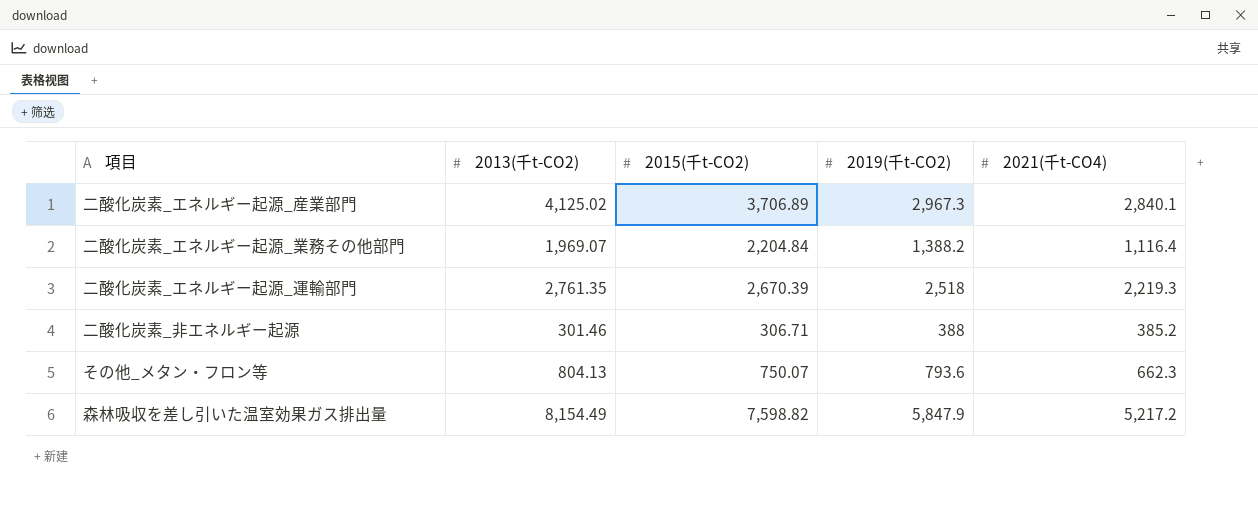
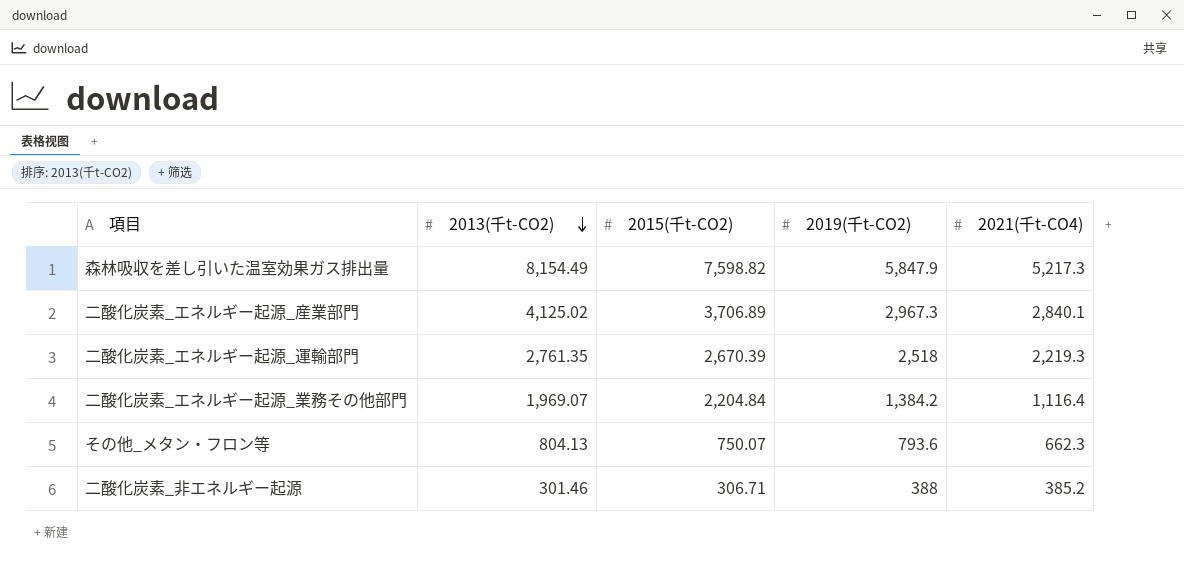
row order: none -> 2013(千t-CO2) descending
森林吸収を差し引いた温室効果ガス排出量 | 2021(千t-CO4): 5,217.2 -> 5,217.3
二酸化炭素_エネルギー起源_業務その他部門 | 2019(千t-CO2): 1,388.2 -> 1,384.2

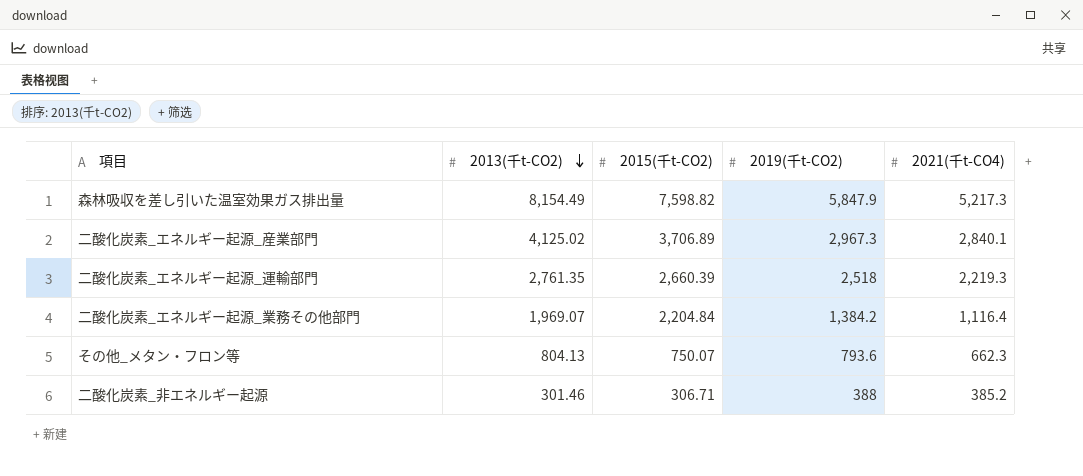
二酸化炭素_エネルギー起源_運輸部門 | 2015(千t-CO2): 2,670.39 -> 2,660.39

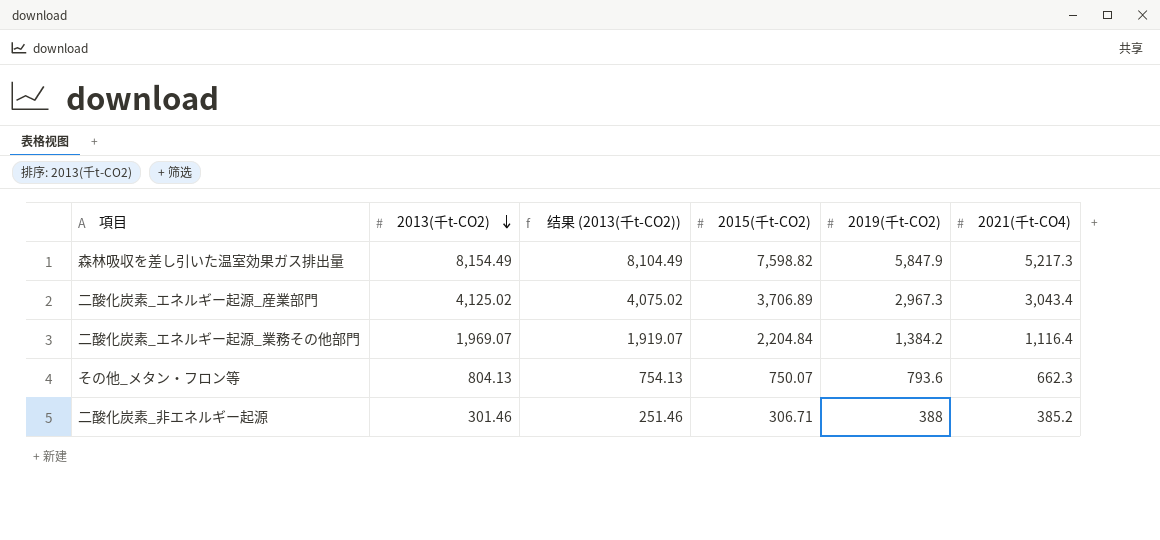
column 结果 (2013(千t-CO2)) | formula: none -> [2013(千t-CO2)] - 50
row 二酸化炭素_エネルギー起源_運輸部門: 2,761.35 | 2,660.39 | 2,518 | 2,219.3 -> none
二酸化炭素_エネルギー起源_産業部門 | 2021(千t-CO4): 2,840.1 -> 3,043.4

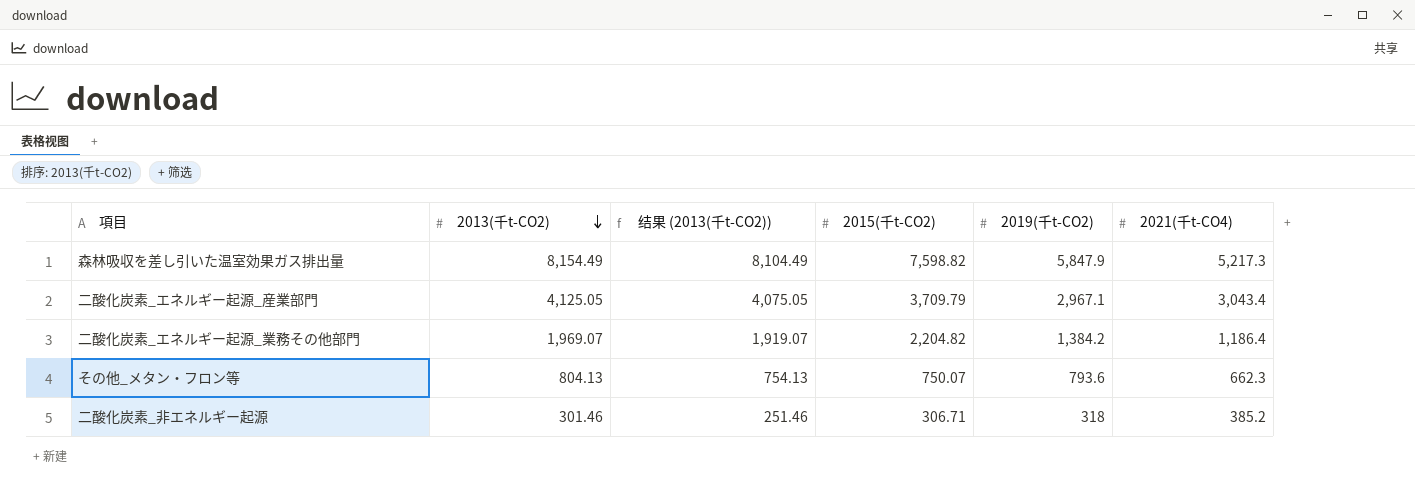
二酸化炭素_エネルギー起源_産業部門 | 2013(千t-CO2): 4,125.02 -> 4,125.05
二酸化炭素_エネルギー起源_産業部門 | 结果 (2013(千t-CO2)): 4,075.02 -> 4,075.05
二酸化炭素_エネルギー起源_産業部門 | 2015(千t-CO2): 3,706.89 -> 3,709.79
二酸化炭素_エネルギー起源_産業部門 | 2019(千t-CO2): 2,967.3 -> 2,967.1
二酸化炭素_エネルギー起源_業務その他部門 | 2015(千t-CO2): 2,204.84 -> 2,204.82
二酸化炭素_エネルギー起源_業務その他部門 | 2021(千t-CO4): 1,116.4 -> 1,186.4
二酸化炭素_非エネルギー起源 | 2019(千t-CO2): 388 -> 318

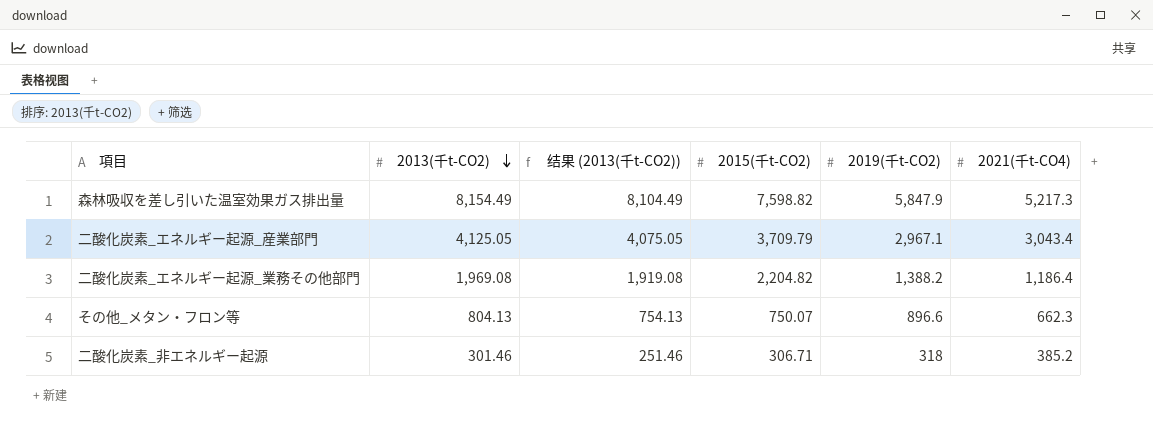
二酸化炭素_エネルギー起源_業務その他部門 | 2013(千t-CO2): 1,969.07 -> 1,969.08
二酸化炭素_エネルギー起源_業務その他部門 | 结果 (2013(千t-CO2)): 1,919.07 -> 1,919.08
二酸化炭素_エネルギー起源_業務その他部門 | 2019(千t-CO2): 1,384.2 -> 1,388.2
その他_メタン・フロン等 | 2019(千t-CO2): 793.6 -> 896.6

